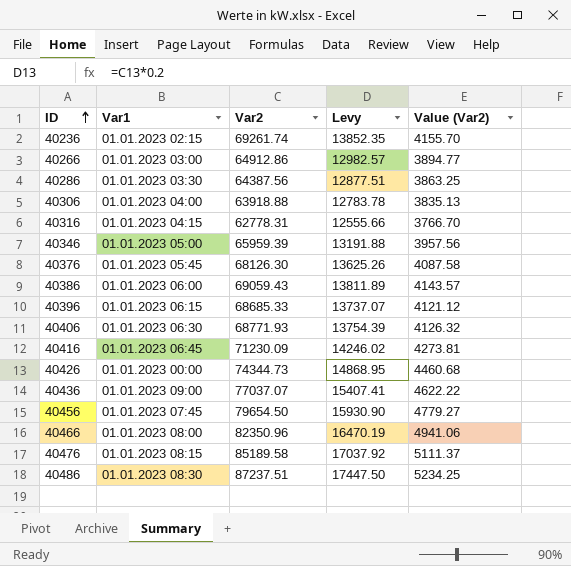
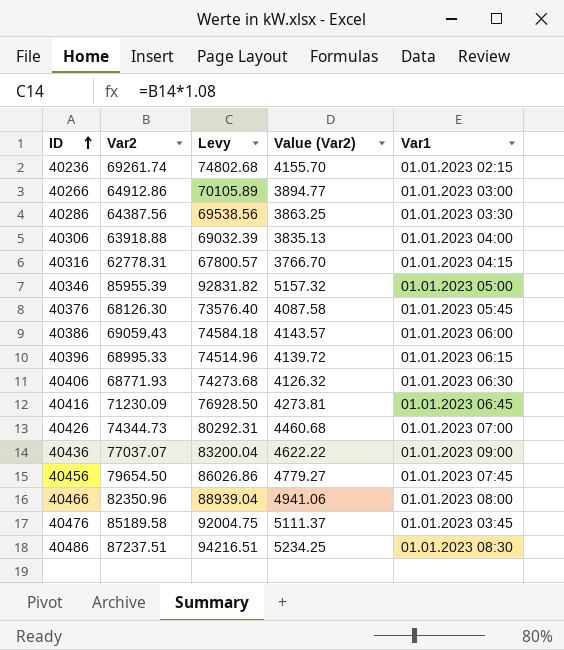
column Levy | formula: [Var2] * 0.2 -> [Var2] * 1.08
column Var1 | position: 2 -> 5
40346 | Var2: 65959.39 -> 85955.39
40346 | Value (Var2): 3957.56 -> 5157.32
40396 | Var2: 68685.33 -> 68995.33
40396 | Value (Var2): 4121.12 -> 4139.72
40426 | Var1: 01.01.2023 00:00 -> 01.01.2023 07:00
40476 | Var1: 01.01.2023 08:15 -> 01.01.2023 03:45

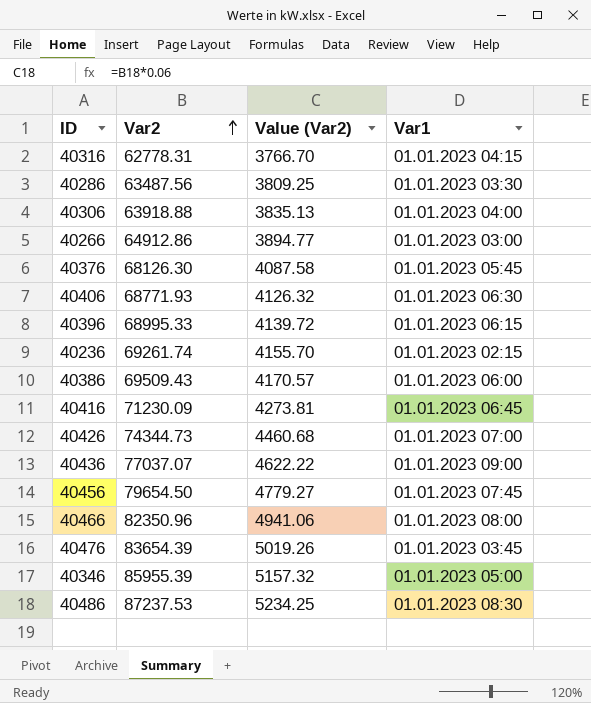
row order: ID ascending -> Var2 ascending
column Levy | formula: [Var2] * 1.08 -> none
40286 | Var2: 64387.56 -> 63487.56
40286 | Value (Var2): 3863.25 -> 3809.25
40386 | Var2: 69059.43 -> 69509.43
40386 | Value (Var2): 4143.57 -> 4170.57
40476 | Var2: 85189.58 -> 83654.39
40476 | Value (Var2): 5111.37 -> 5019.26
40486 | Var2: 87237.51 -> 87237.53

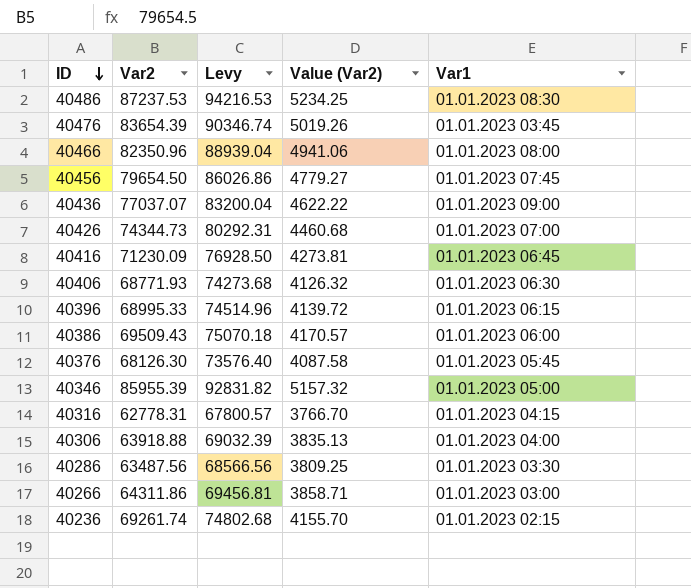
row order: Var2 ascending -> ID descending
column Levy | formula: none -> [Var2] * 1.08
40266 | Var2: 64912.86 -> 64311.86
40266 | Value (Var2): 3894.77 -> 3858.71

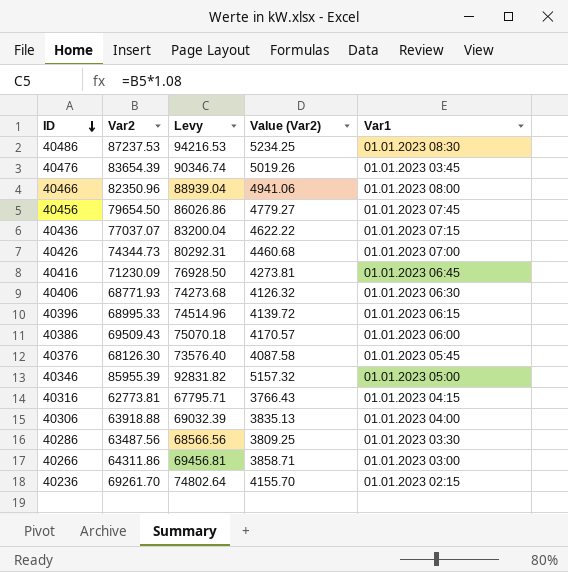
40436 | Var1: 01.01.2023 09:00 -> 01.01.2023 07:15
40316 | Var2: 62778.31 -> 62773.81
40316 | Levy: 67800.57 -> 67795.71
40316 | Value (Var2): 3766.70 -> 3766.43
40236 | Var2: 69261.74 -> 69261.70
40236 | Levy: 74802.68 -> 74802.64

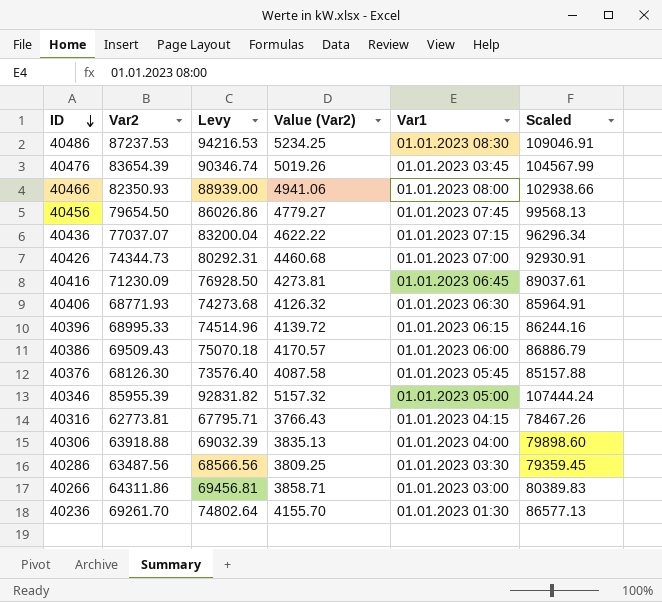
column Scaled | formula: none -> [Var2] * 1.25
40466 | Var2: 82350.96 -> 82350.93
40466 | Levy: 88939.04 -> 88939.00
40236 | Var1: 01.01.2023 02:15 -> 01.01.2023 01:30

